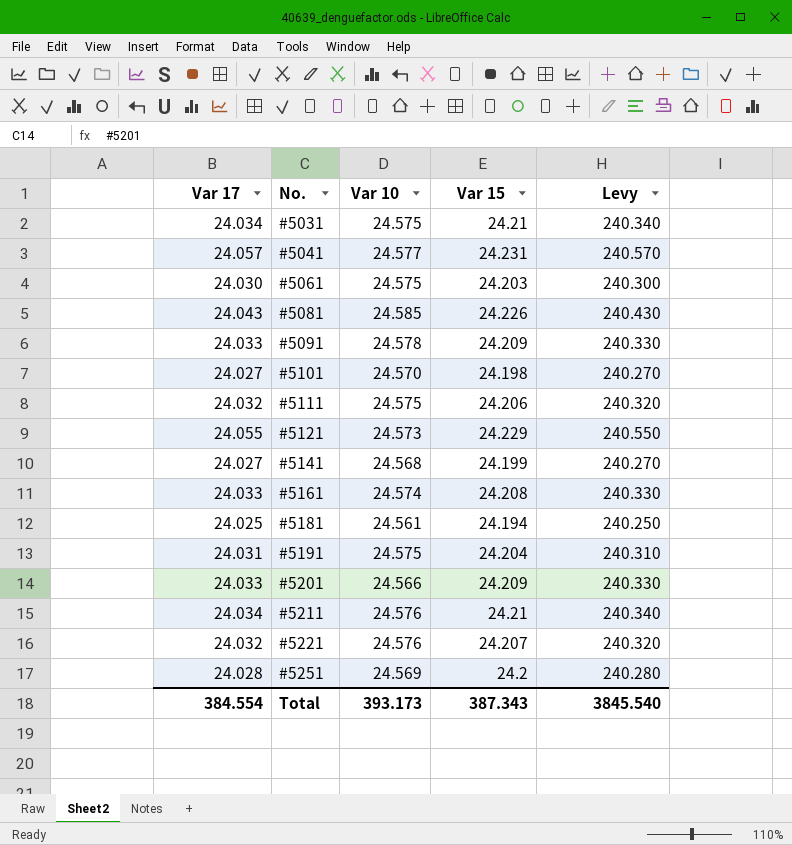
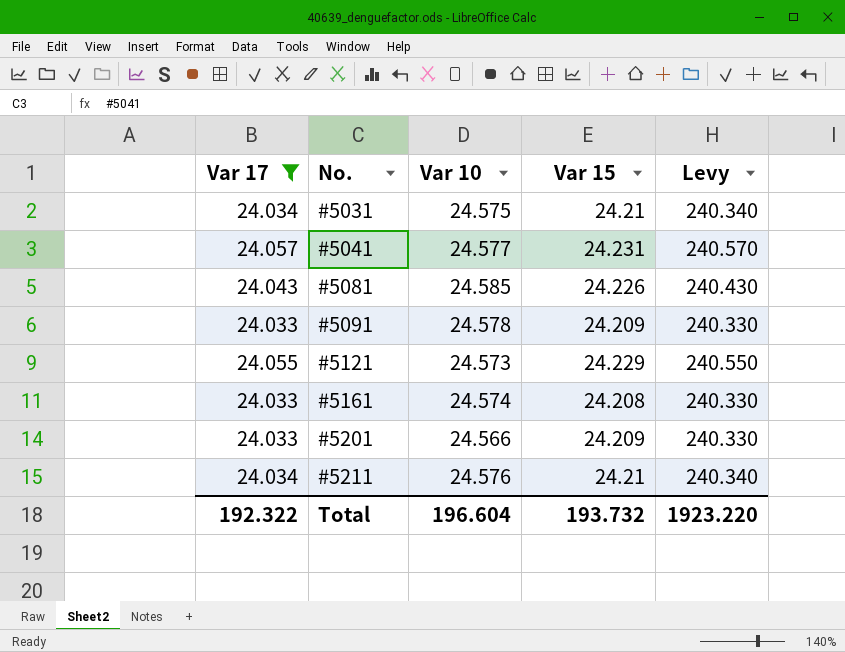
filter: none -> Var 17 >= 24.033
Total | Var 17: 384.554 -> 192.322
Total | Var 10: 393.173 -> 196.604
Total | Var 15: 387.343 -> 193.732
Total | Levy: 3845.540 -> 1923.220

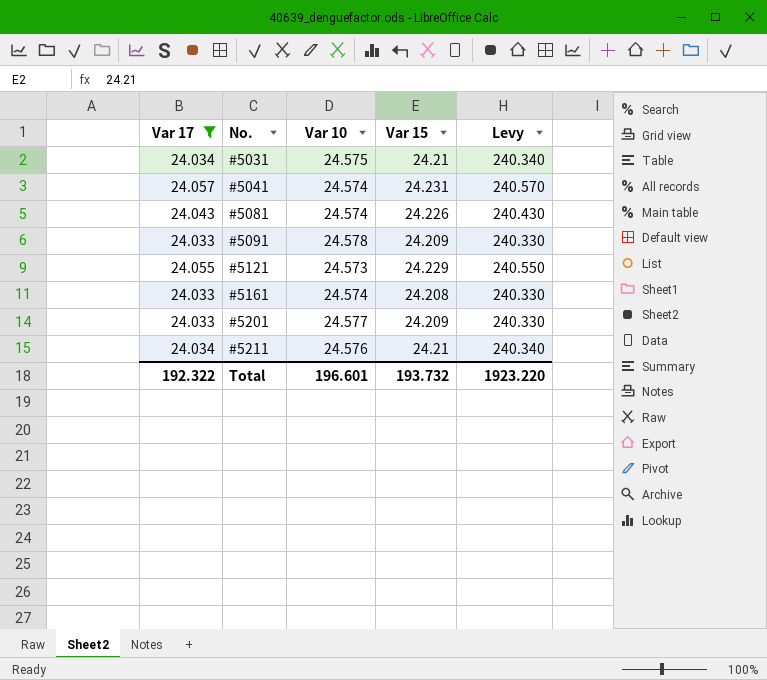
#5041 | Var 10: 24.577 -> 24.574
#5081 | Var 10: 24.585 -> 24.574
#5201 | Var 10: 24.566 -> 24.577
Total | Var 10: 196.604 -> 196.601

